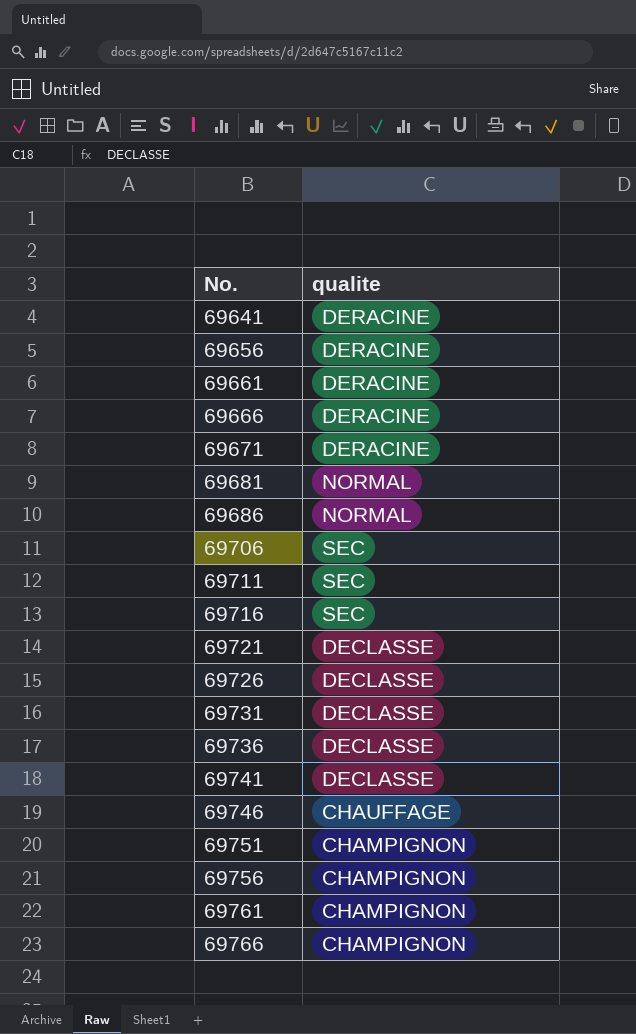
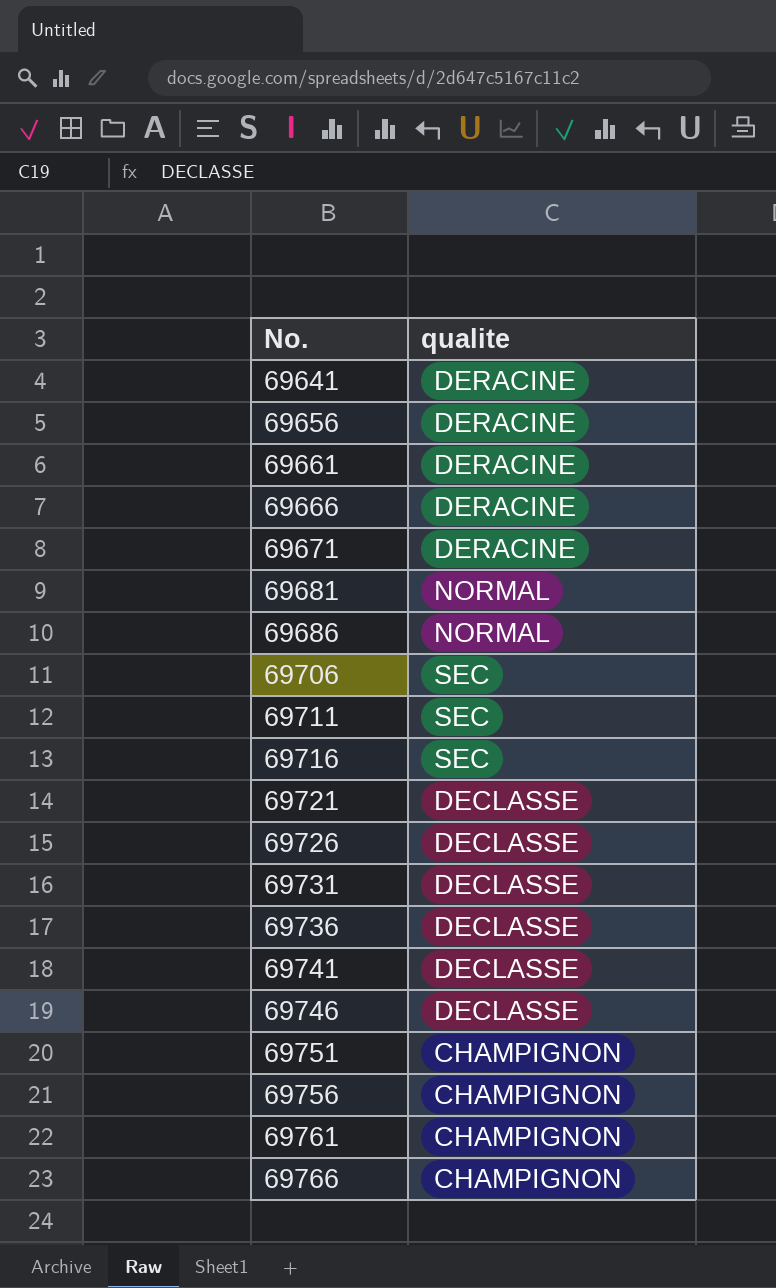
69746 | qualite: CHAUFFAGE -> DECLASSE

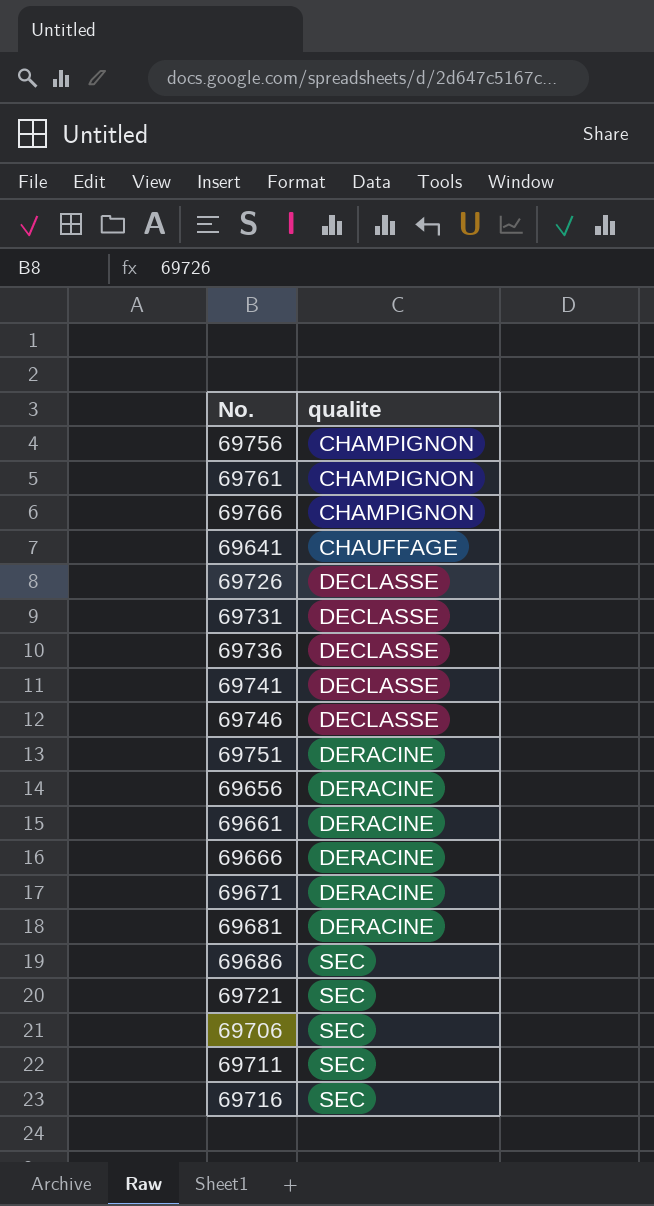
row order: No. ascending -> qualite ascending
69641 | qualite: DERACINE -> CHAUFFAGE
69751 | qualite: CHAMPIGNON -> DERACINE
69681 | qualite: NORMAL -> DERACINE
69686 | qualite: NORMAL -> SEC
69721 | qualite: DECLASSE -> SEC

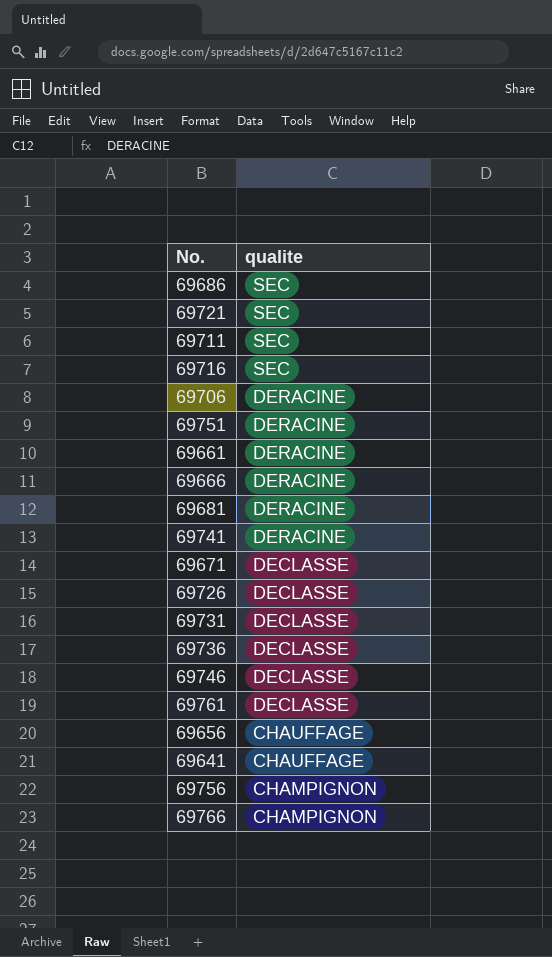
row order: qualite ascending -> qualite descending
69706 | qualite: SEC -> DERACINE
69741 | qualite: DECLASSE -> DERACINE
69671 | qualite: DERACINE -> DECLASSE
69761 | qualite: CHAMPIGNON -> DECLASSE
69656 | qualite: DERACINE -> CHAUFFAGE

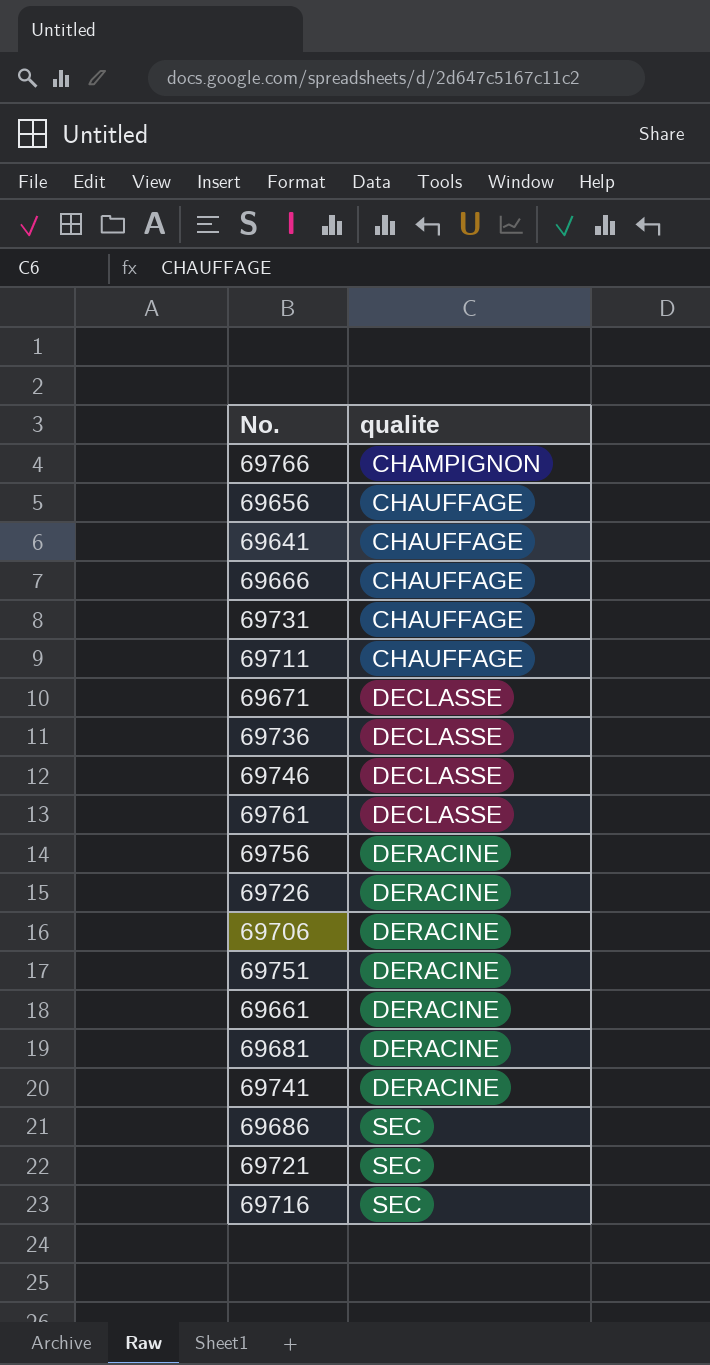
row order: qualite descending -> qualite ascending
69666 | qualite: DERACINE -> CHAUFFAGE
69731 | qualite: DECLASSE -> CHAUFFAGE
69711 | qualite: SEC -> CHAUFFAGE
69756 | qualite: CHAMPIGNON -> DERACINE
69726 | qualite: DECLASSE -> DERACINE

